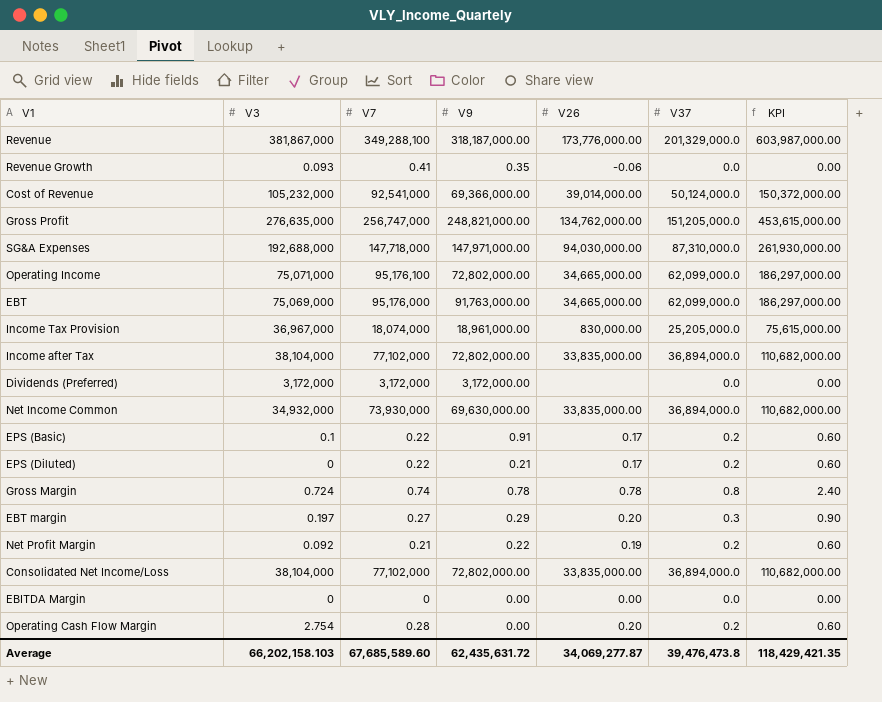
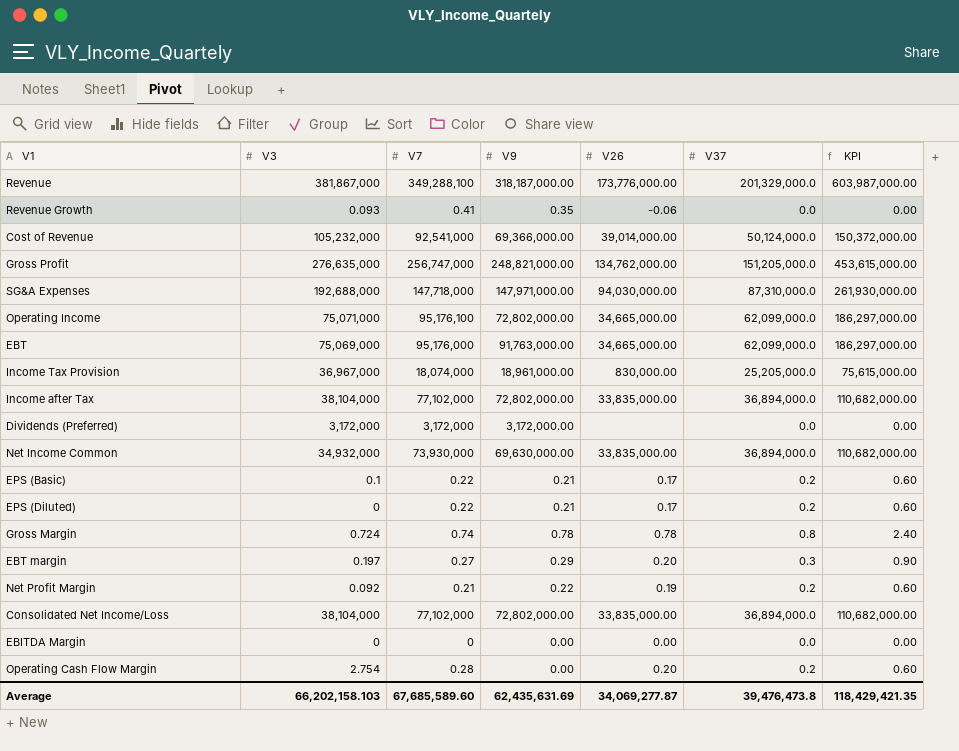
EPS (Basic) | V9: 0.91 -> 0.21
Average | V9: 62,435,631.72 -> 62,435,631.69

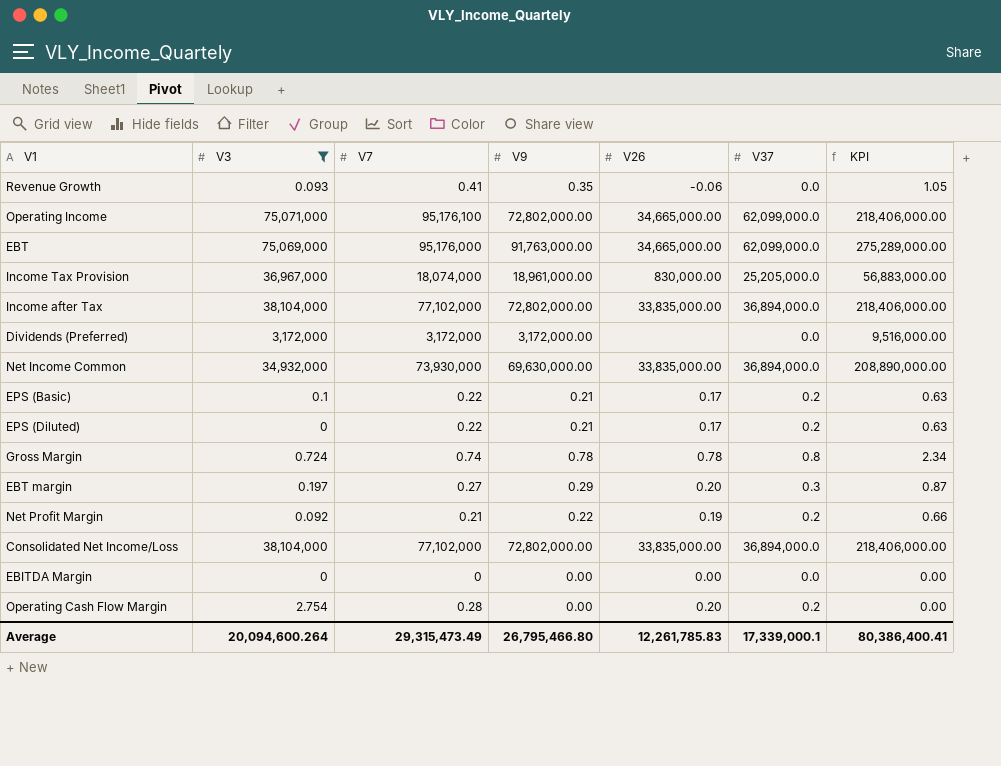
filter: none -> V3 <= 75,071,000
column KPI | formula: [V37] * 3 -> [V9] * 3
Average | V3: 66,202,158.103 -> 20,094,600.264
Average | V7: 67,685,589.60 -> 29,315,473.49
Average | V9: 62,435,631.69 -> 26,795,466.80
Average | V26: 34,069,277.87 -> 12,261,785.83
Average | V37: 39,476,473.8 -> 17,339,000.1
Average | KPI: 118,429,421.35 -> 80,386,400.41

